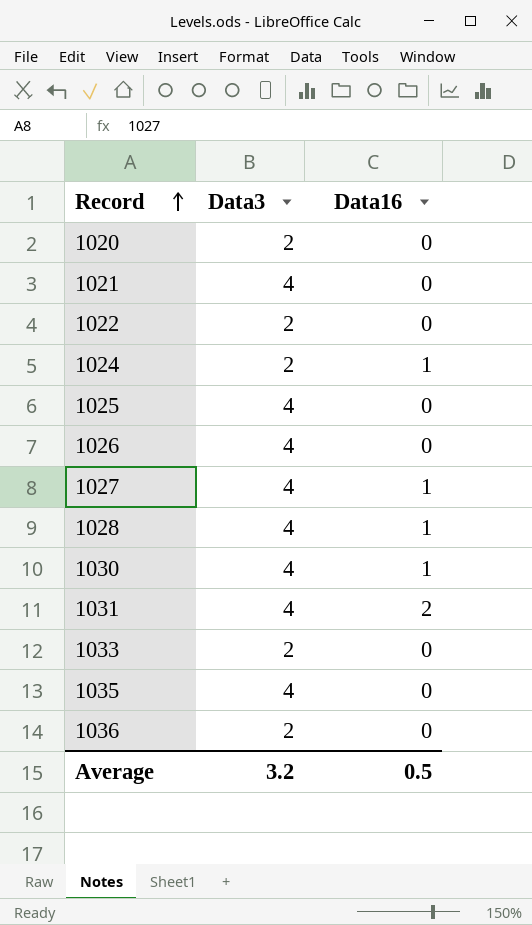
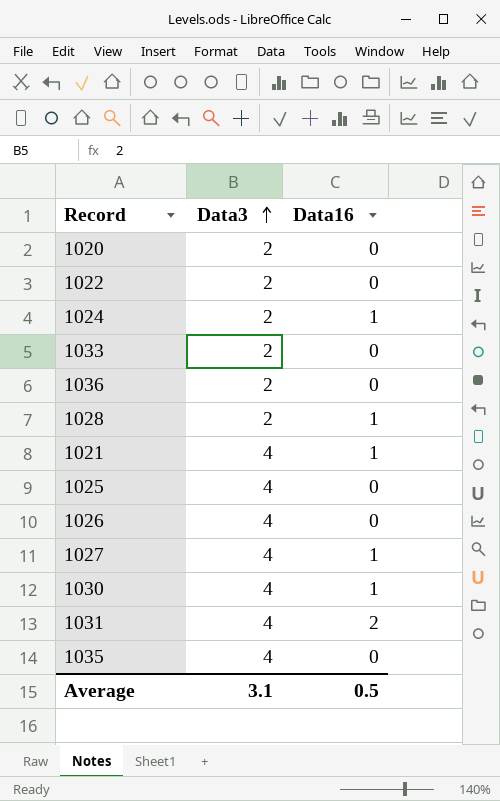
row order: Record ascending -> Data3 ascending
1028 | Data3: 4 -> 2
1021 | Data16: 0 -> 1
Average | Data3: 3.2 -> 3.1

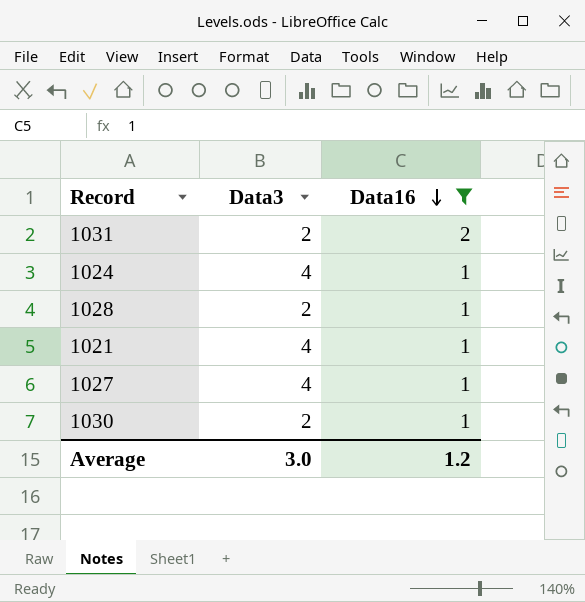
filter: none -> Data16 != 0
row order: Data3 ascending -> Data16 descending
1031 | Data3: 4 -> 2
1024 | Data3: 2 -> 4
1030 | Data3: 4 -> 2
Average | Data3: 3.1 -> 3.0
Average | Data16: 0.5 -> 1.2

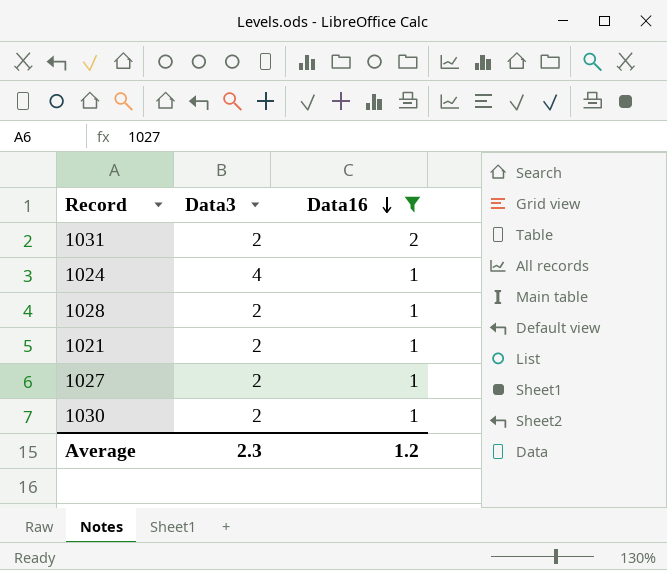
1021 | Data3: 4 -> 2
1027 | Data3: 4 -> 2
Average | Data3: 3.0 -> 2.3

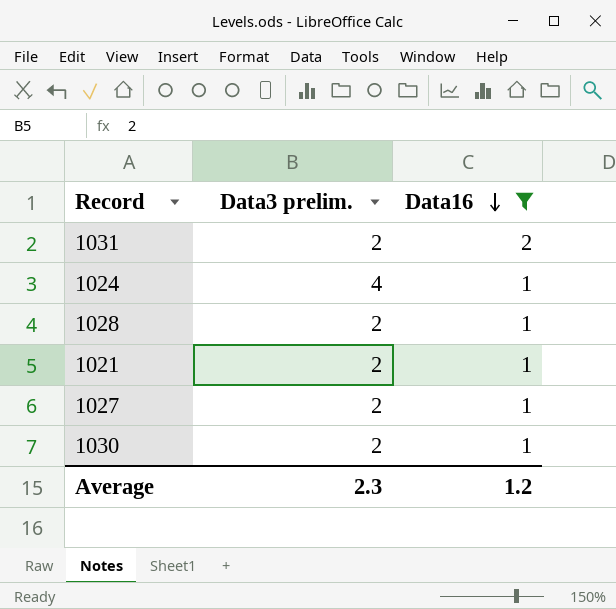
column name: Data3 -> Data3 prelim.

